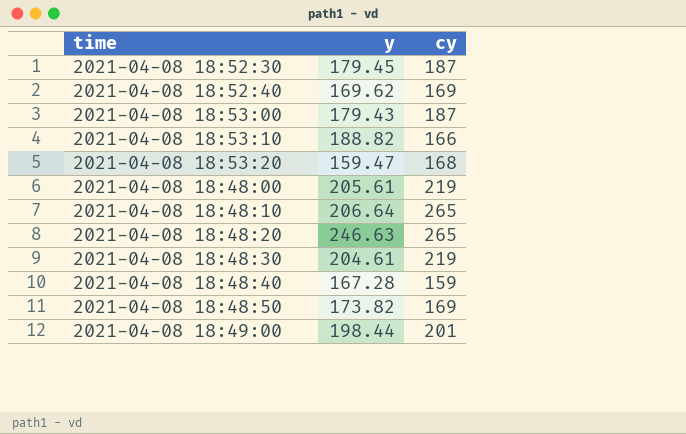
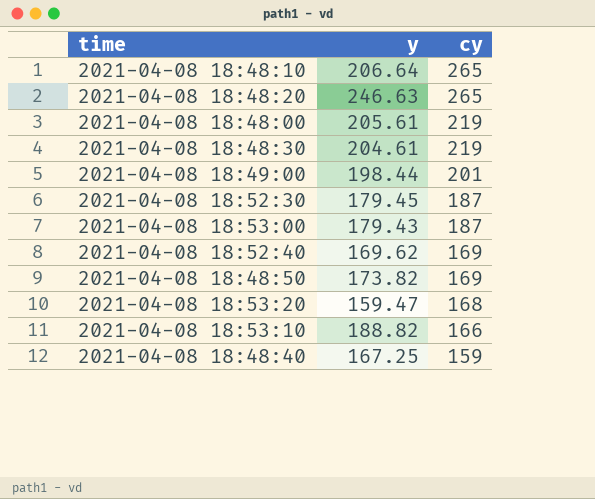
row order: none -> cy descending
2021-04-08 18:48:40 | y: 167.28 -> 167.25

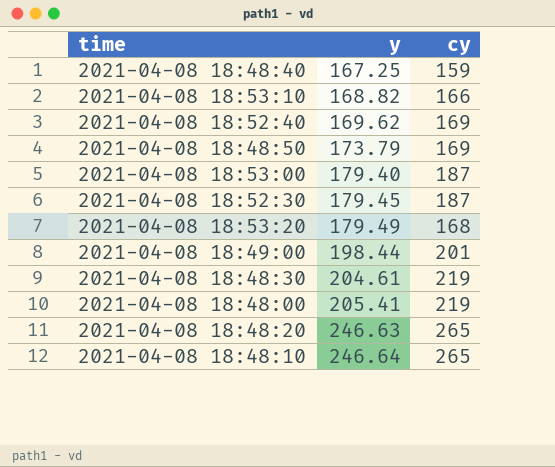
row order: cy descending -> y ascending
2021-04-08 18:53:10 | y: 188.82 -> 168.82
2021-04-08 18:48:50 | y: 173.82 -> 173.79
2021-04-08 18:53:00 | y: 179.43 -> 179.40
2021-04-08 18:53:20 | y: 159.47 -> 179.49
2021-04-08 18:48:00 | y: 205.61 -> 205.41
2021-04-08 18:48:10 | y: 206.64 -> 246.64

